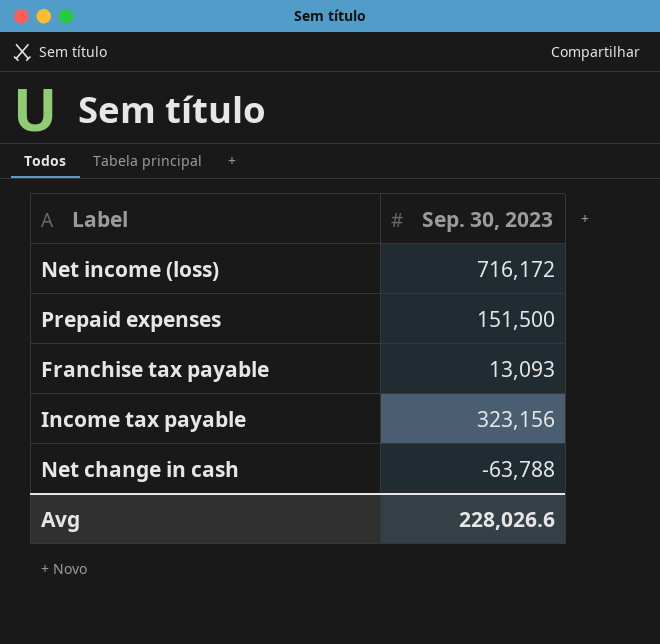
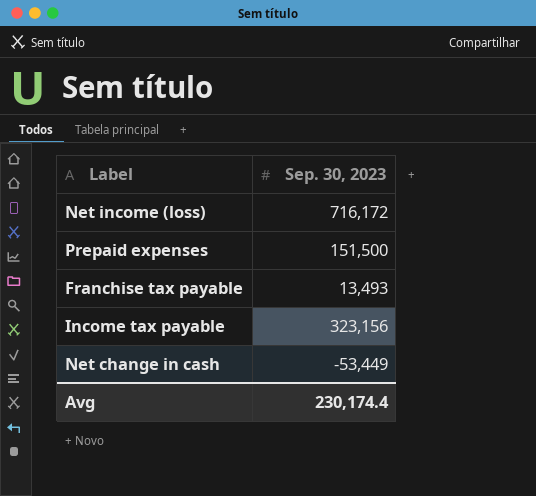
Franchise tax payable | Sep. 30, 2023: 13,093 -> 13,493
Net change in cash | Sep. 30, 2023: -63,788 -> -53,449
Avg | Sep. 30, 2023: 228,026.6 -> 230,174.4

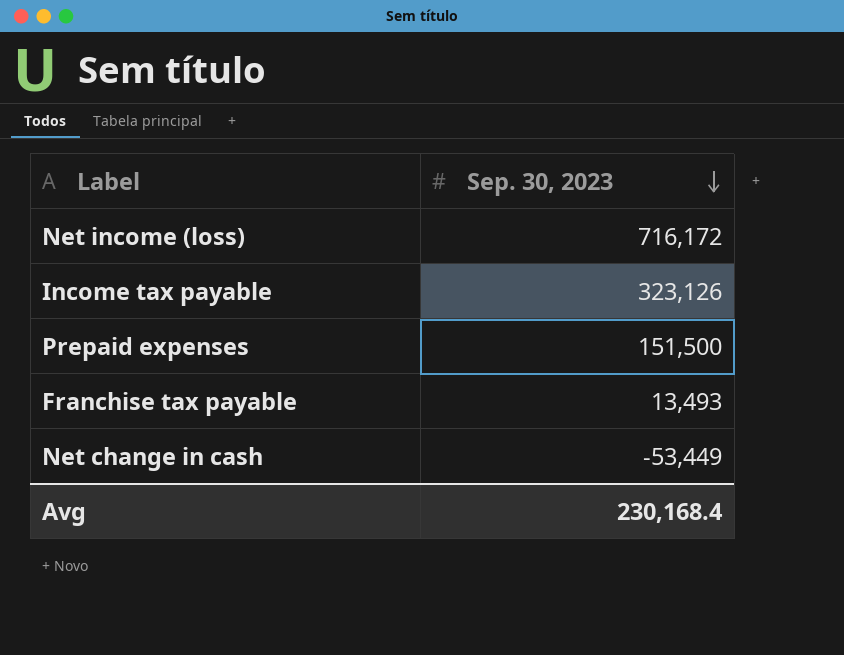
row order: none -> Sep. 30, 2023 descending
Income tax payable | Sep. 30, 2023: 323,156 -> 323,126
Avg | Sep. 30, 2023: 230,174.4 -> 230,168.4

